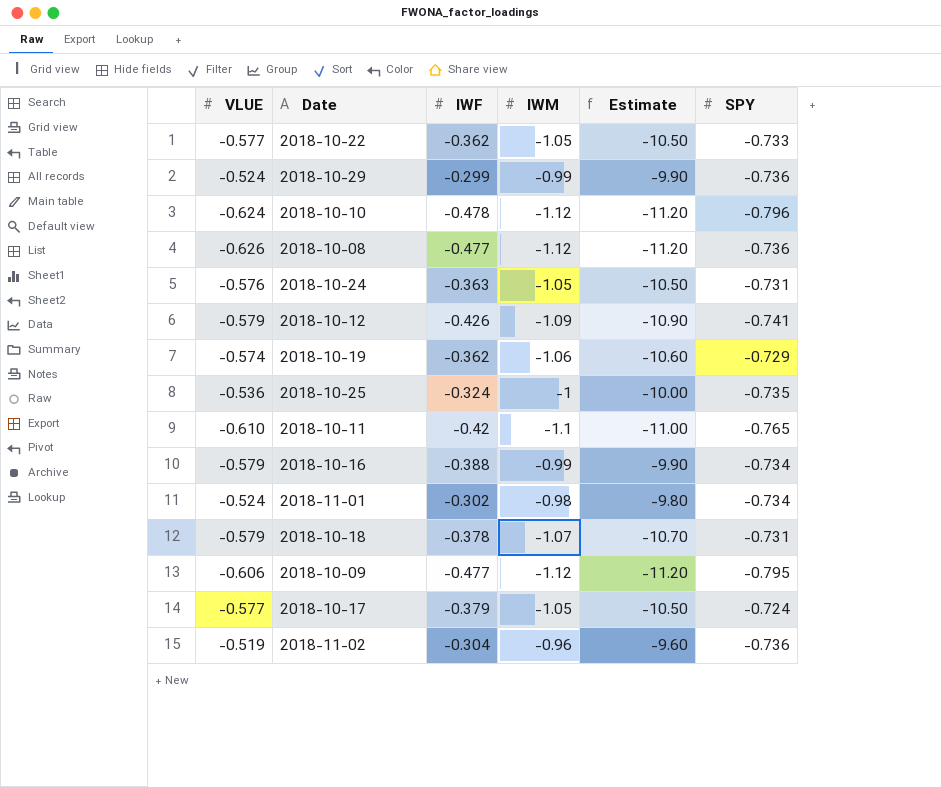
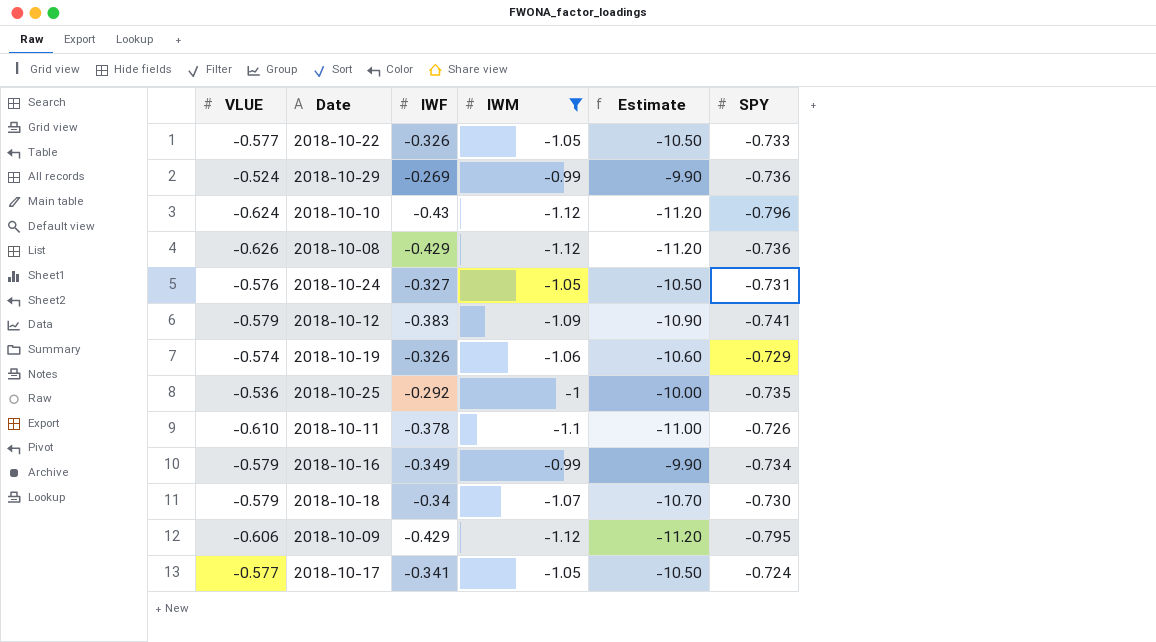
filter: none -> IWM <= -0.99
2018-10-22 | IWF: -0.362 -> -0.326
2018-10-29 | IWF: -0.299 -> -0.269
2018-10-10 | IWF: -0.478 -> -0.43
2018-10-08 | IWF: -0.477 -> -0.429
2018-10-24 | IWF: -0.363 -> -0.327
2018-10-12 | IWF: -0.426 -> -0.383
2018-10-19 | IWF: -0.362 -> -0.326
2018-10-25 | IWF: -0.324 -> -0.292
2018-10-11 | IWF: -0.42 -> -0.378
2018-10-11 | SPY: -0.765 -> -0.726
2018-10-16 | IWF: -0.388 -> -0.349
2018-10-18 | IWF: -0.378 -> -0.34
2018-10-18 | SPY: -0.731 -> -0.730
2018-10-09 | IWF: -0.477 -> -0.429
2018-10-17 | IWF: -0.379 -> -0.341

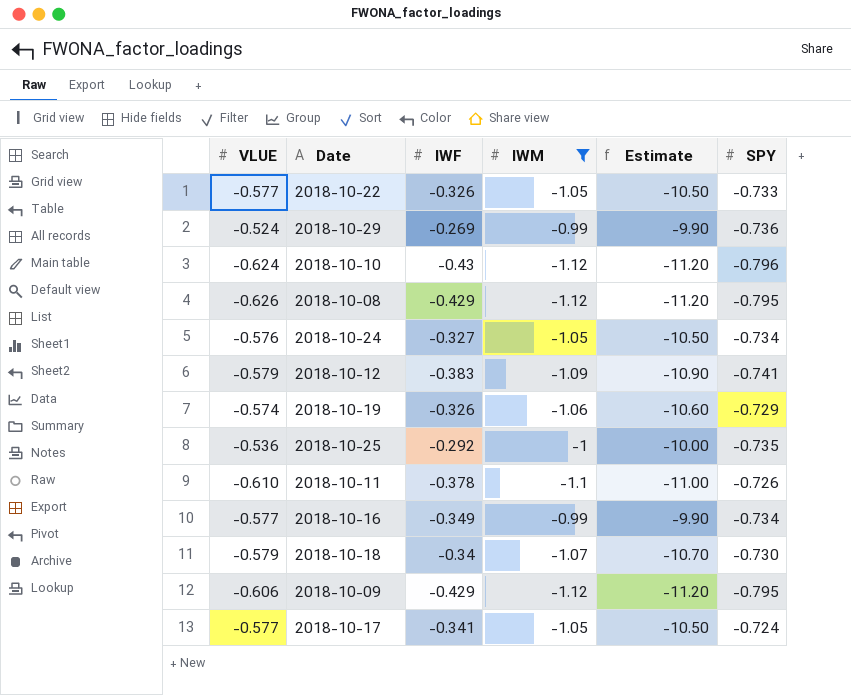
2018-10-08 | SPY: -0.736 -> -0.795
2018-10-24 | SPY: -0.731 -> -0.734
2018-10-16 | VLUE: -0.579 -> -0.577

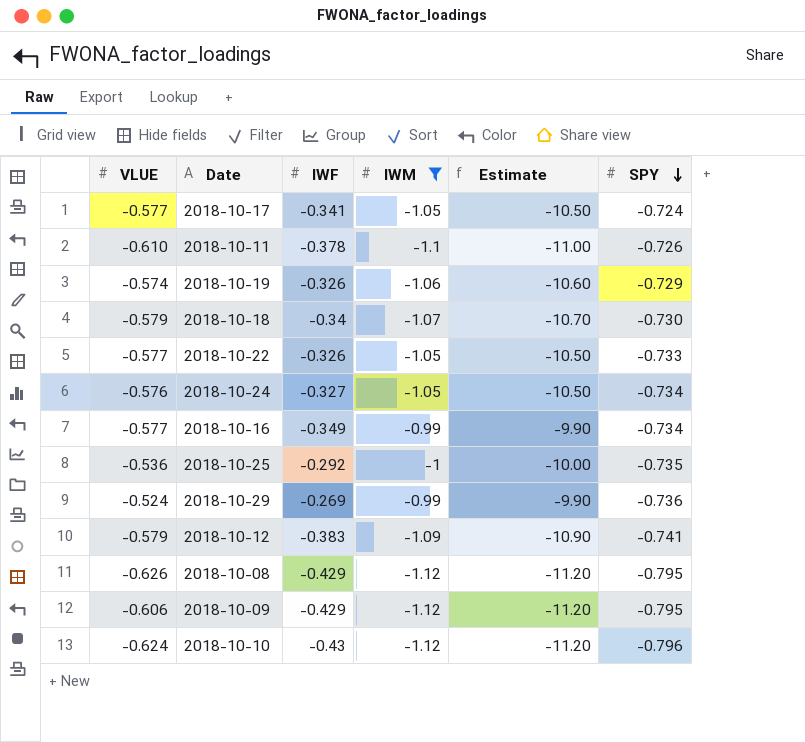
row order: none -> SPY descending

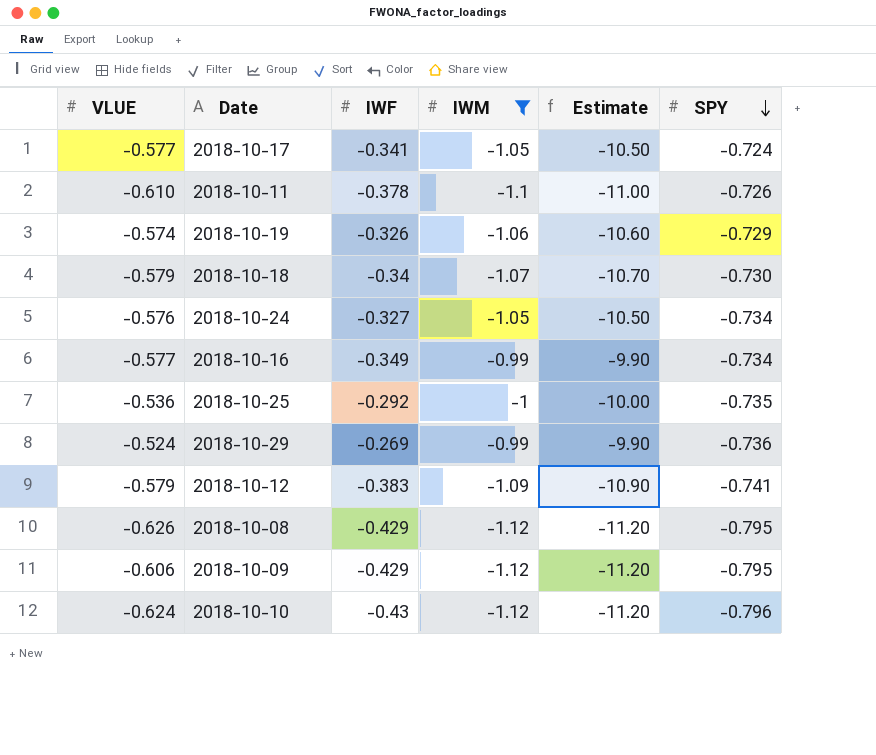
row 2018-10-22: -0.577 | -0.326 | -1.05 | -10.50 | -0.733 -> none

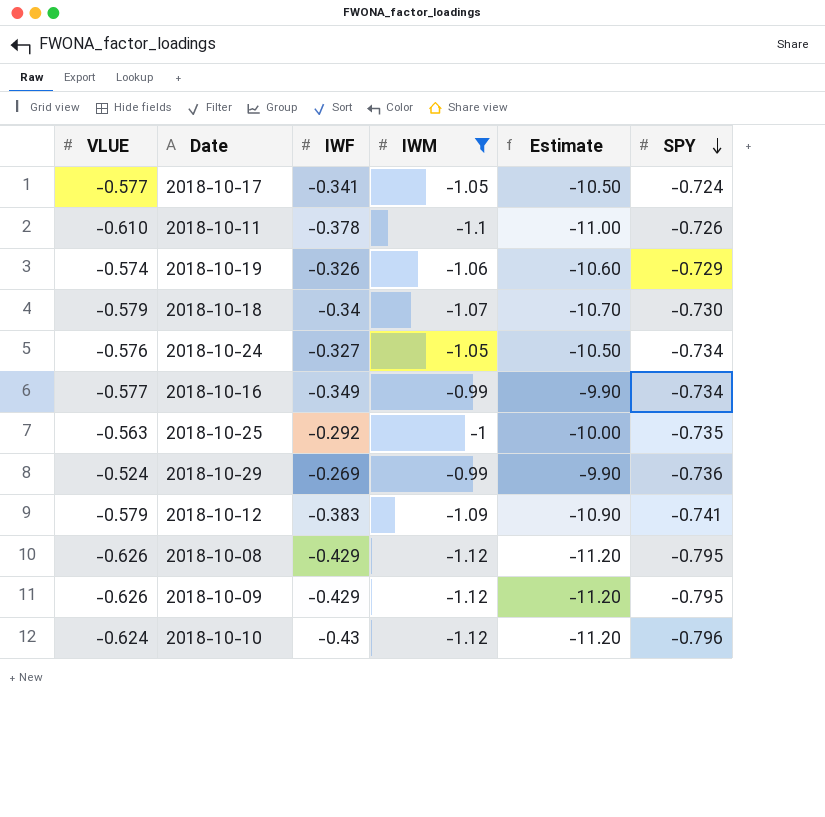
2018-10-25 | VLUE: -0.536 -> -0.563
2018-10-09 | VLUE: -0.606 -> -0.626

